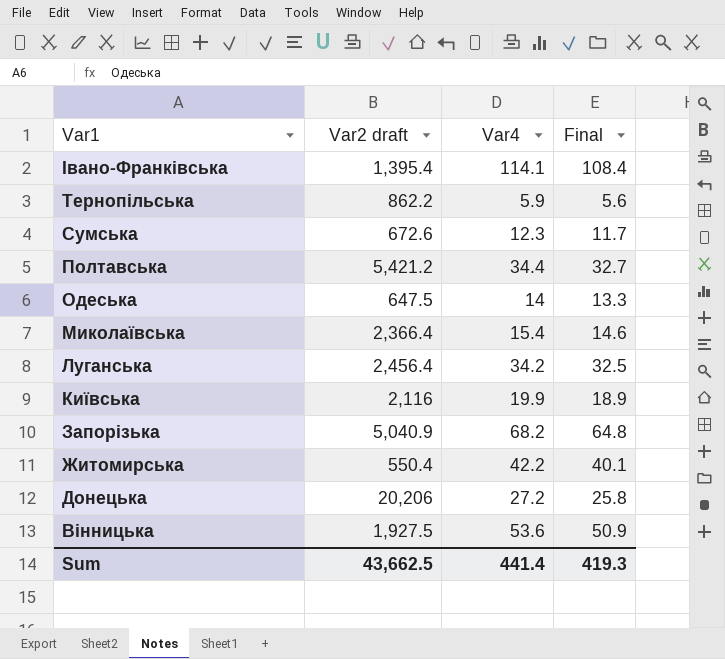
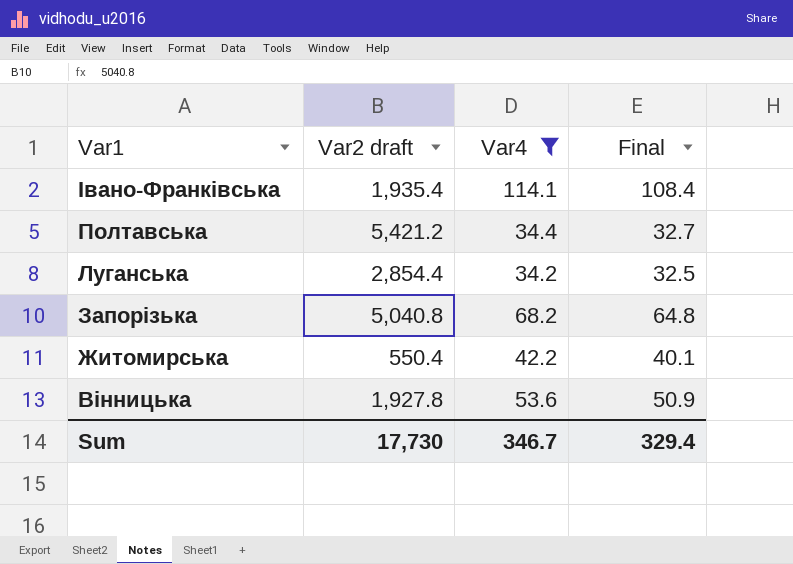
filter: none -> Var4 >= 34.2
Івано-Франківська | Var2 draft: 1,395.4 -> 1,935.4
Луганська | Var2 draft: 2,456.4 -> 2,854.4
Запорізька | Var2 draft: 5,040.9 -> 5,040.8
Вінницька | Var2 draft: 1,927.5 -> 1,927.8
Sum | Var2 draft: 43,662.5 -> 17,730
Sum | Var4: 441.4 -> 346.7
Sum | Final: 419.3 -> 329.4

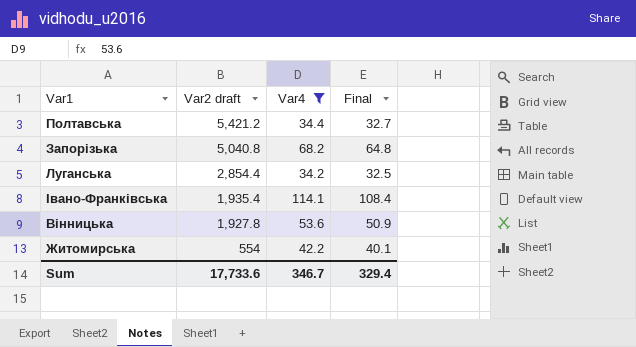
row order: Var1 descending -> Var2 draft descending
Житомирська | Var2 draft: 550.4 -> 554
Sum | Var2 draft: 17,730 -> 17,733.6

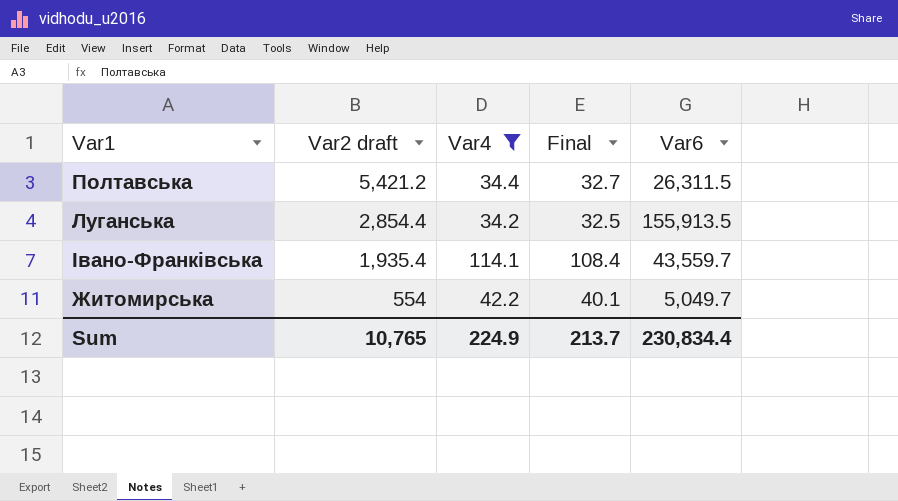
column Var6 | position: none -> 5
row Запорізька: 5,040.8 | 68.2 | 64.8 -> none
row Вінницька: 1,927.8 | 53.6 | 50.9 -> none
Sum | Var2 draft: 17,733.6 -> 10,765
Sum | Var4: 346.7 -> 224.9
Sum | Final: 329.4 -> 213.7

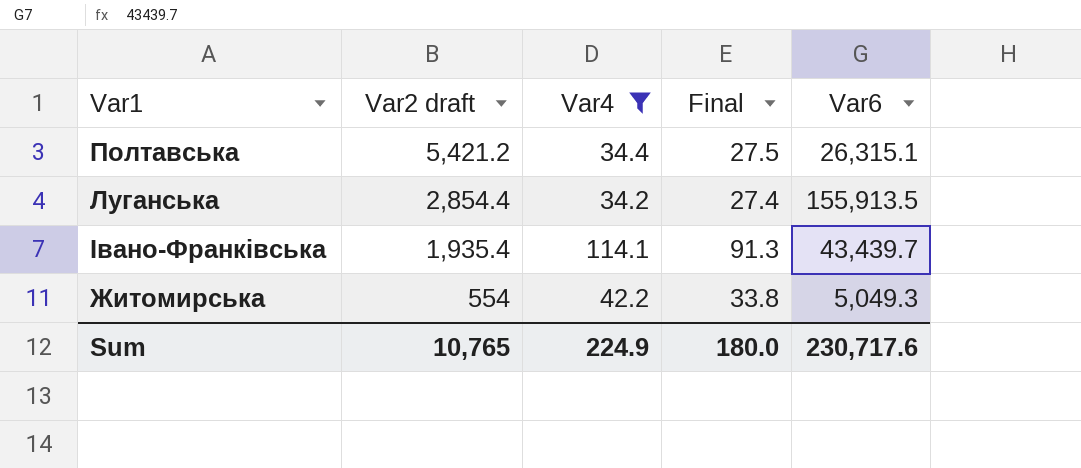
column Final | formula: [Var4] * 0.95 -> [Var4] * 0.8
Полтавська | Var6: 26,311.5 -> 26,315.1
Івано-Франківська | Var6: 43,559.7 -> 43,439.7
Житомирська | Var6: 5,049.7 -> 5,049.3
Sum | Final: 213.7 -> 180.0
Sum | Var6: 230,834.4 -> 230,717.6

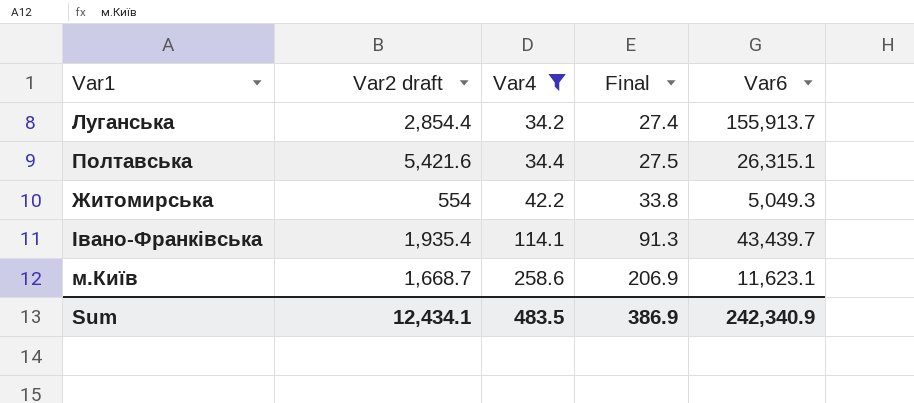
row order: Var2 draft descending -> Var4 ascending
Луганська | Var6: 155,913.5 -> 155,913.7
Полтавська | Var2 draft: 5,421.2 -> 5,421.6
row м.Київ: none -> 1,668.7 | 258.6 | 206.9 | 11,623.1
Sum | Var2 draft: 10,765 -> 12,434.1
Sum | Var4: 224.9 -> 483.5
Sum | Final: 180.0 -> 386.9
Sum | Var6: 230,717.6 -> 242,340.9

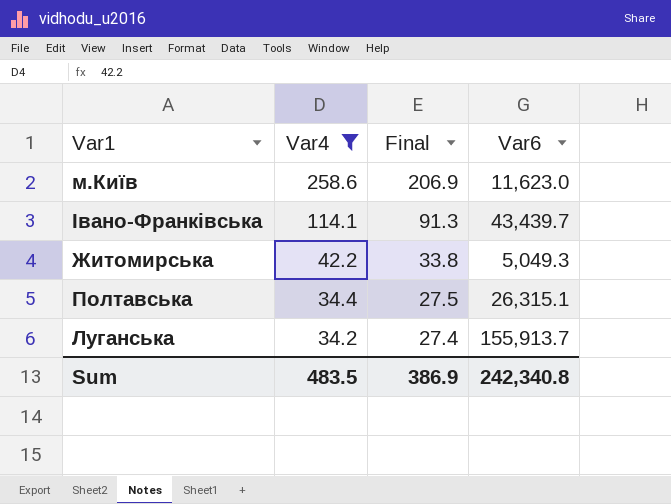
row order: Var4 ascending -> Var4 descending
column Var2 draft | position: 2 -> none
м.Київ | Var6: 11,623.1 -> 11,623.0
Sum | Var6: 242,340.9 -> 242,340.8

